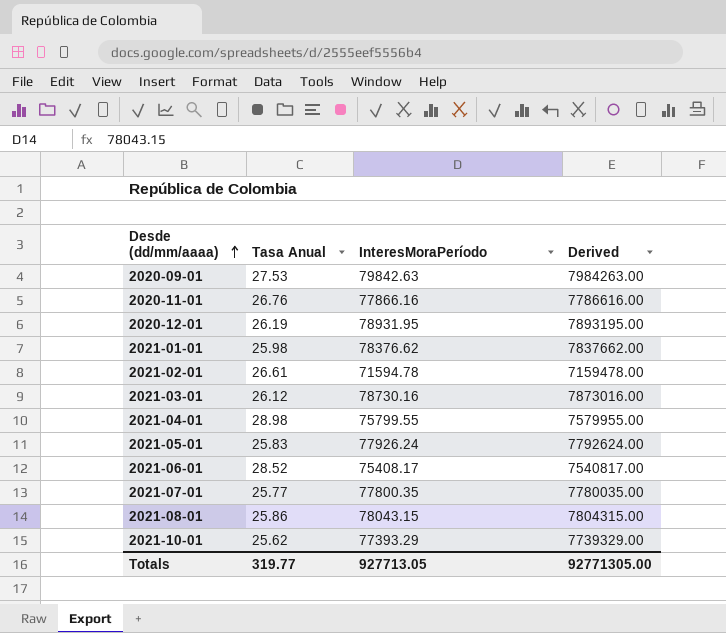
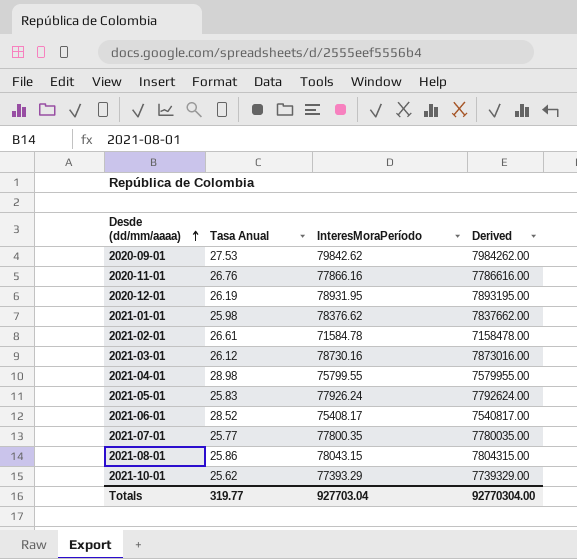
2020-09-01 | InteresMoraPeríodo: 79842.63 -> 79842.62
2020-09-01 | Derived: 7984263.00 -> 7984262.00
2021-02-01 | InteresMoraPeríodo: 71594.78 -> 71584.78
2021-02-01 | Derived: 7159478.00 -> 7158478.00
Totals | InteresMoraPeríodo: 927713.05 -> 927703.04
Totals | Derived: 92771305.00 -> 92770304.00

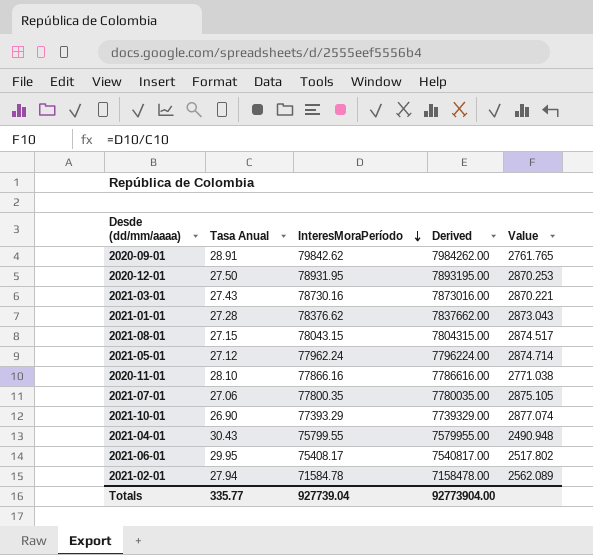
row order: Desde (dd/mm/aaaa) ascending -> InteresMoraPeríodo descending
column Value | formula: none -> [InteresMoraPeríodo] / [Tasa Anual]
2020-09-01 | Tasa Anual: 27.53 -> 28.91
2020-12-01 | Tasa Anual: 26.19 -> 27.50
2021-03-01 | Tasa Anual: 26.12 -> 27.43
2021-01-01 | Tasa Anual: 25.98 -> 27.28
2021-08-01 | Tasa Anual: 25.86 -> 27.15
2021-05-01 | Tasa Anual: 25.83 -> 27.12
2021-05-01 | InteresMoraPeríodo: 77926.24 -> 77962.24
2021-05-01 | Derived: 7792624.00 -> 7796224.00
2020-11-01 | Tasa Anual: 26.76 -> 28.10
2021-07-01 | Tasa Anual: 25.77 -> 27.06
2021-10-01 | Tasa Anual: 25.62 -> 26.90
2021-04-01 | Tasa Anual: 28.98 -> 30.43
2021-06-01 | Tasa Anual: 28.52 -> 29.95
2021-02-01 | Tasa Anual: 26.61 -> 27.94
Totals | Tasa Anual: 319.77 -> 335.77
Totals | InteresMoraPeríodo: 927703.04 -> 927739.04
Totals | Derived: 92770304.00 -> 92773904.00

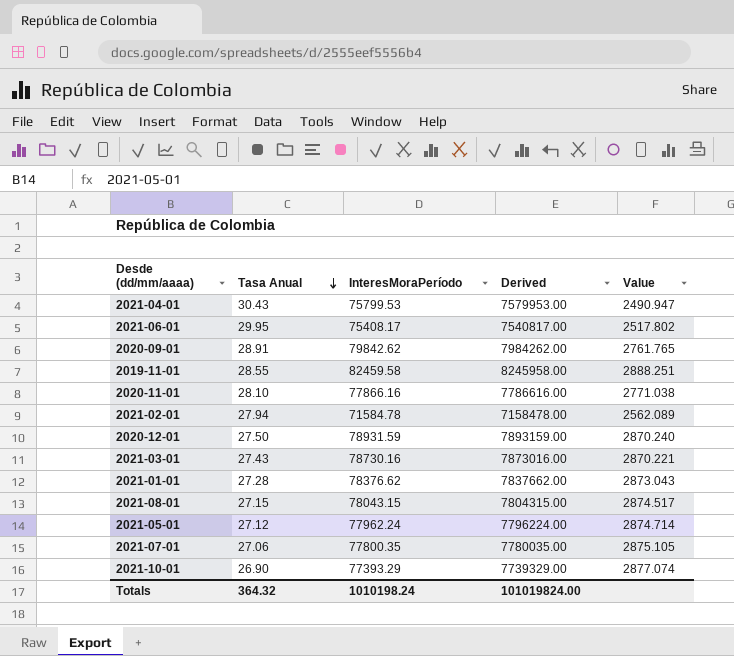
row order: InteresMoraPeríodo descending -> Tasa Anual descending
2021-04-01 | InteresMoraPeríodo: 75799.55 -> 75799.53
2021-04-01 | Derived: 7579955.00 -> 7579953.00
2021-04-01 | Value: 2490.948 -> 2490.947
row 2019-11-01: none -> 28.55 | 82459.58 | 8245958.00 | 2888.251
2020-12-01 | InteresMoraPeríodo: 78931.95 -> 78931.59
2020-12-01 | Derived: 7893195.00 -> 7893159.00
2020-12-01 | Value: 2870.253 -> 2870.240
Totals | Tasa Anual: 335.77 -> 364.32
Totals | InteresMoraPeríodo: 927739.04 -> 1010198.24
Totals | Derived: 92773904.00 -> 101019824.00

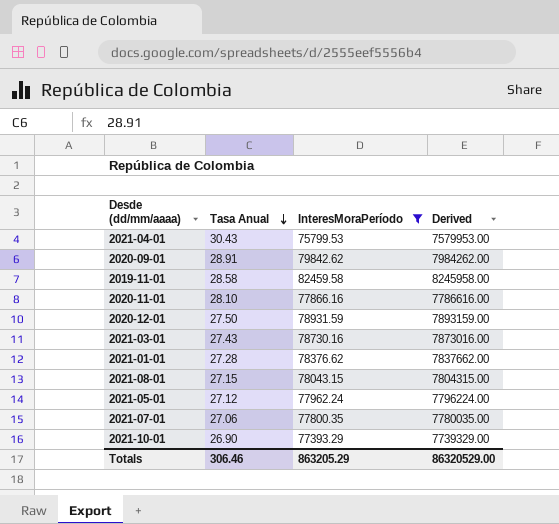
filter: none -> InteresMoraPeríodo >= 75799.53
column Value | formula: [InteresMoraPeríodo] / [Tasa Anual] -> none
2019-11-01 | Tasa Anual: 28.55 -> 28.58
Totals | Tasa Anual: 364.32 -> 306.46
Totals | InteresMoraPeríodo: 1010198.24 -> 863205.29
Totals | Derived: 101019824.00 -> 86320529.00

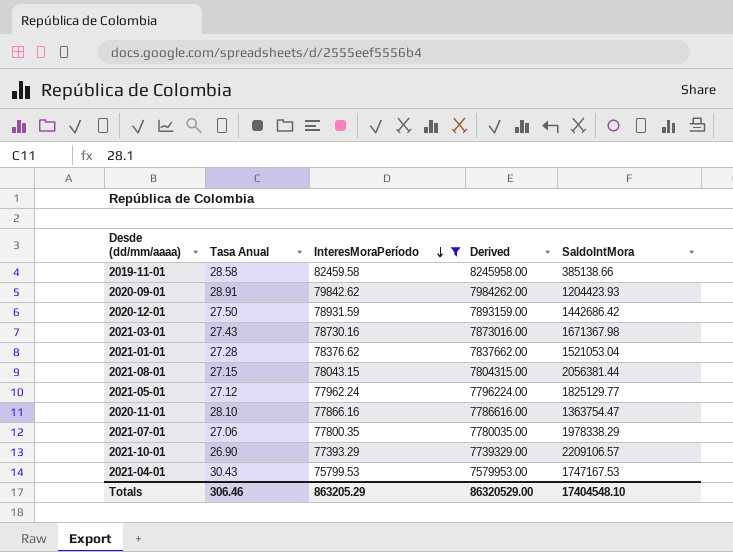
row order: Tasa Anual descending -> InteresMoraPeríodo descending
column SaldoIntMora | position: none -> 5

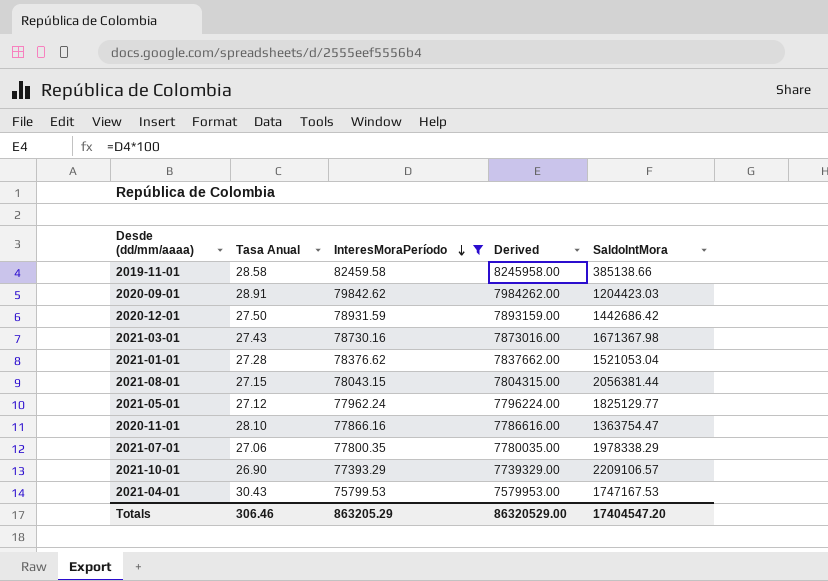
2020-09-01 | SaldoIntMora: 1204423.93 -> 1204423.03
Totals | SaldoIntMora: 17404548.10 -> 17404547.20

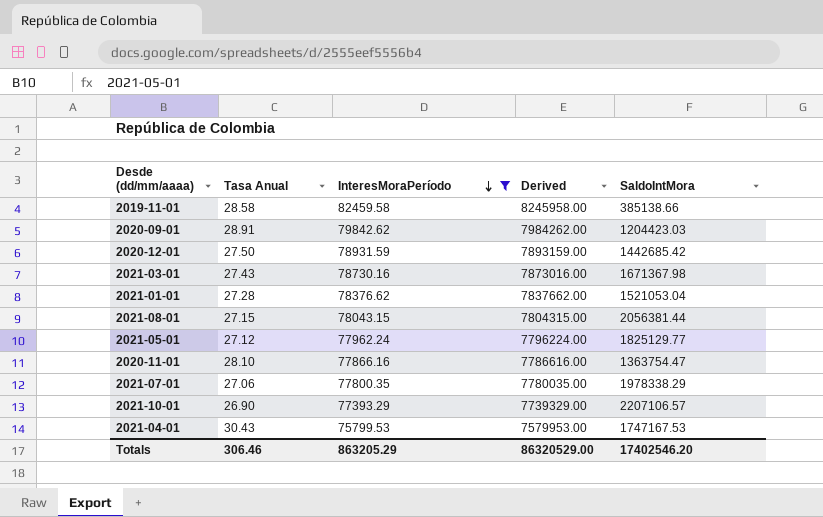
2020-12-01 | SaldoIntMora: 1442686.42 -> 1442685.42
2021-10-01 | SaldoIntMora: 2209106.57 -> 2207106.57
Totals | SaldoIntMora: 17404547.20 -> 17402546.20

